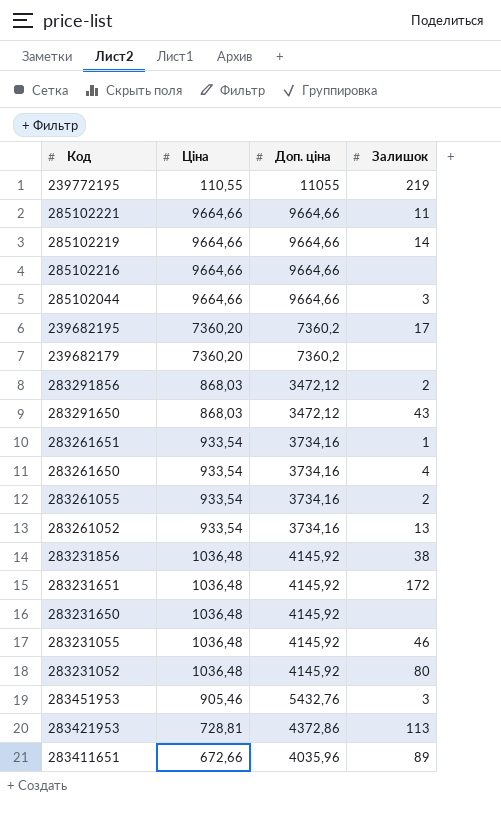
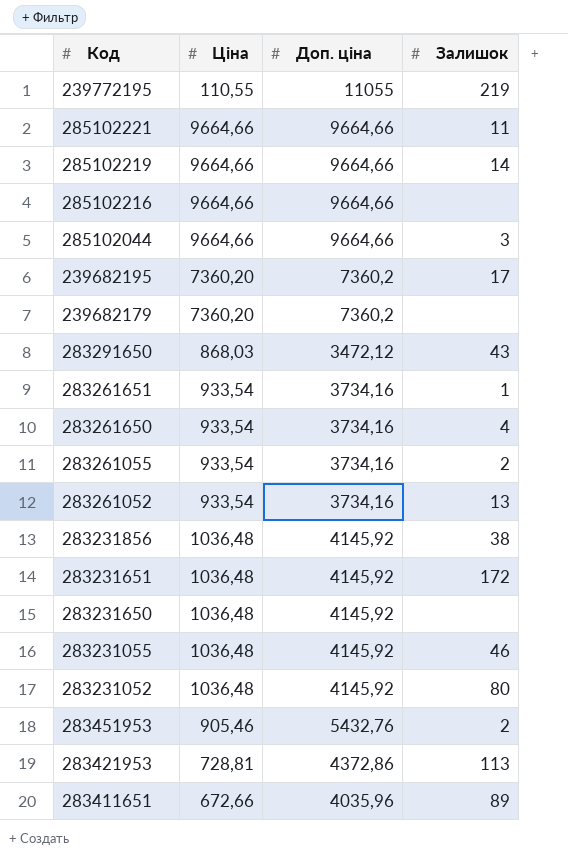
row 283291856: 868,03 | 3472,12 | 2 -> none
283451953 | Залишок: 3 -> 2

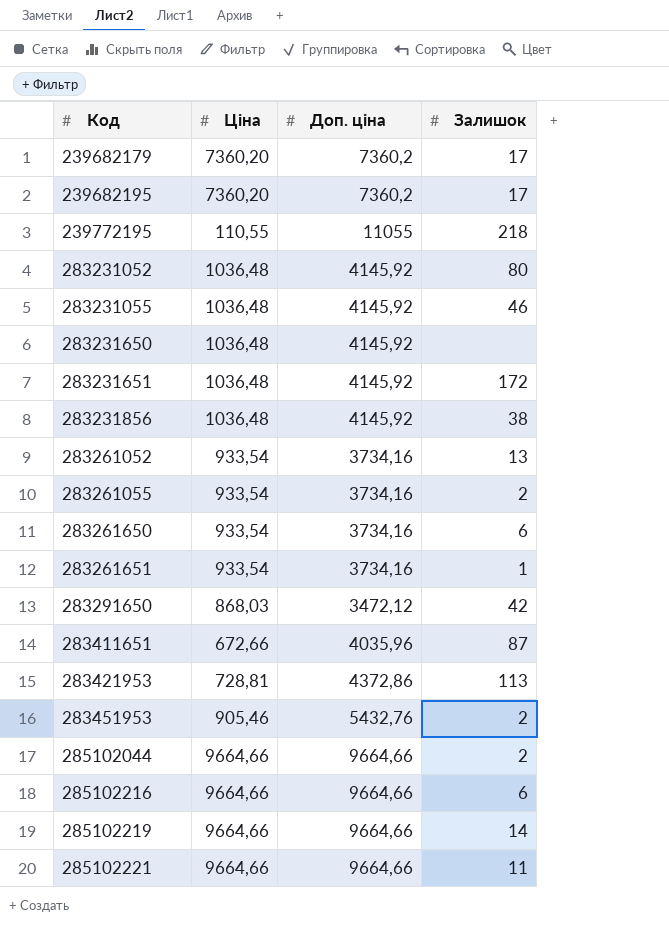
row order: none -> Код ascending
239682179 | Залишок: none -> 17
239772195 | Залишок: 219 -> 218
283261650 | Залишок: 4 -> 6
283291650 | Залишок: 43 -> 42
283411651 | Залишок: 89 -> 87
285102044 | Залишок: 3 -> 2
285102216 | Залишок: none -> 6

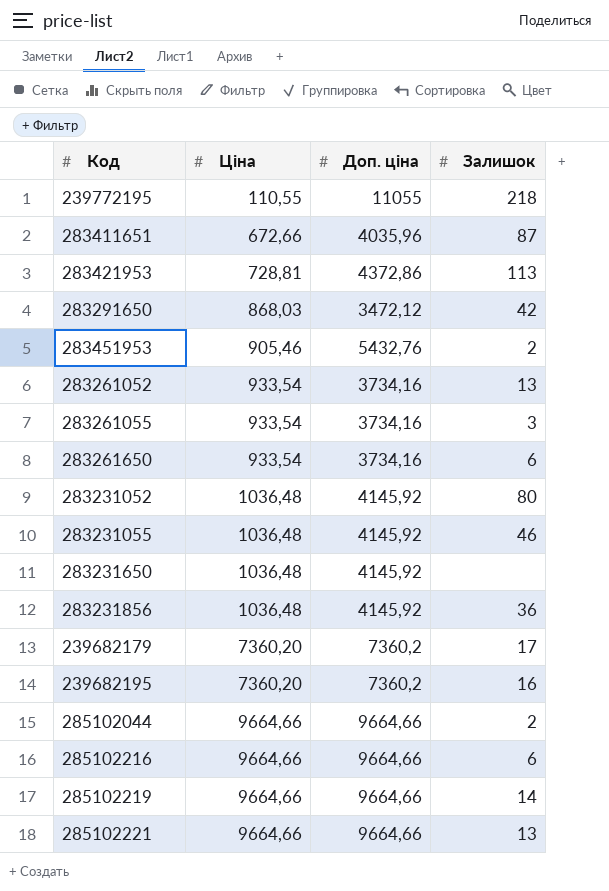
row order: Код ascending -> Ціна ascending
row 283231651: 1036,48 | 4145,92 | 172 -> none
row 283261651: 933,54 | 3734,16 | 1 -> none
283261055 | Залишок: 2 -> 3
283231856 | Залишок: 38 -> 36
239682195 | Залишок: 17 -> 16
285102221 | Залишок: 11 -> 13

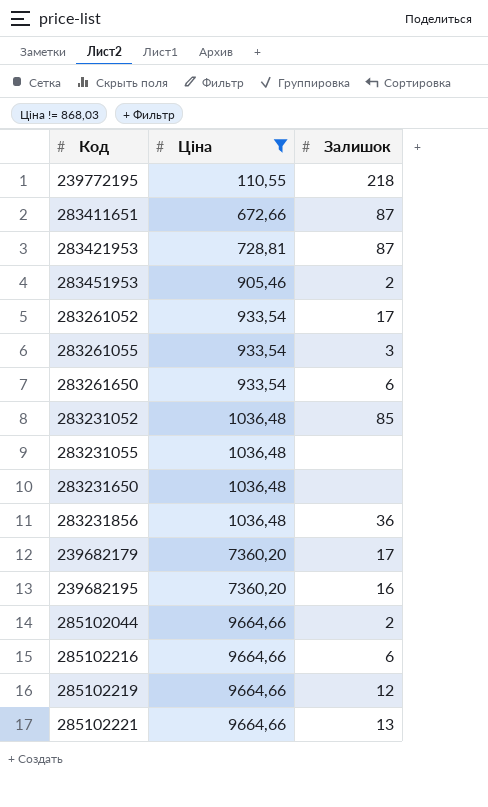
filter: none -> Ціна != 868,03
column Доп. ціна | position: 3 -> none
283421953 | Залишок: 113 -> 87
283261052 | Залишок: 13 -> 17
283231052 | Залишок: 80 -> 85
283231055 | Залишок: 46 -> none
285102219 | Залишок: 14 -> 12

